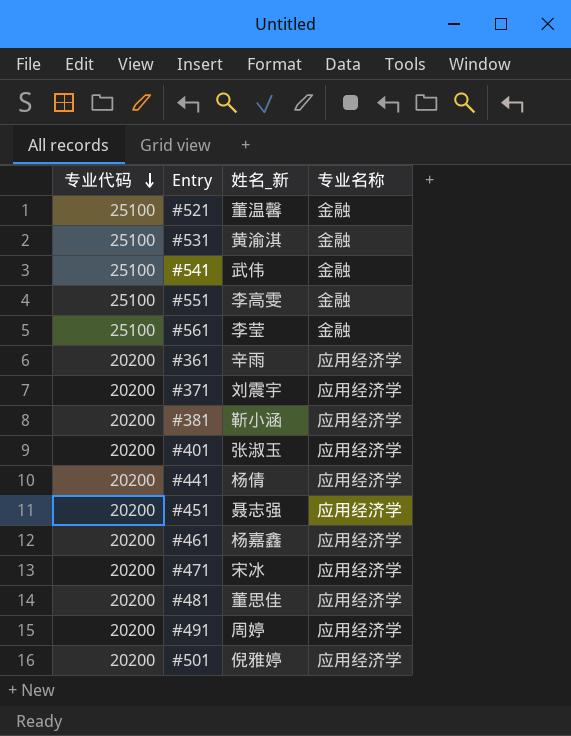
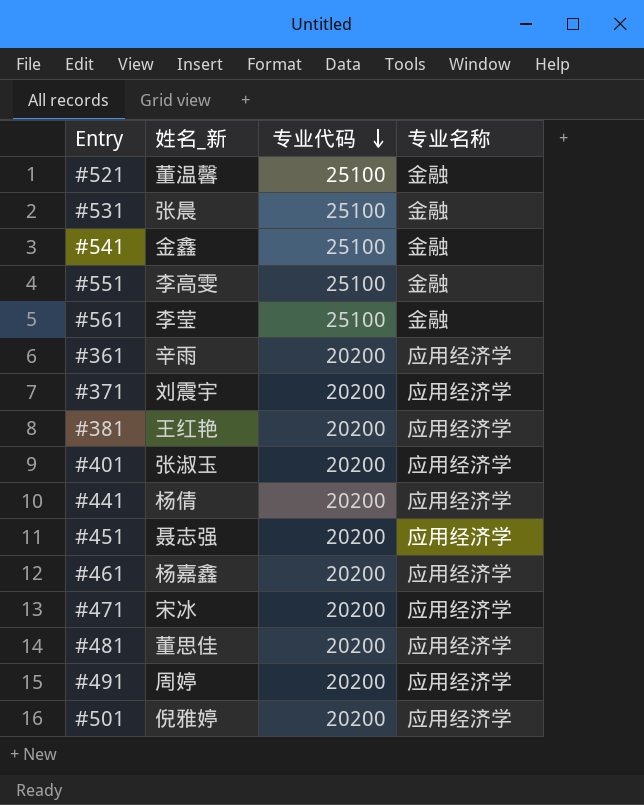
column 专业代码 | position: 1 -> 3
#531 | 姓名_新: 黄渝淇 -> 张晨
#541 | 姓名_新: 武伟 -> 金鑫
#381 | 姓名_新: 靳小涵 -> 王红艳

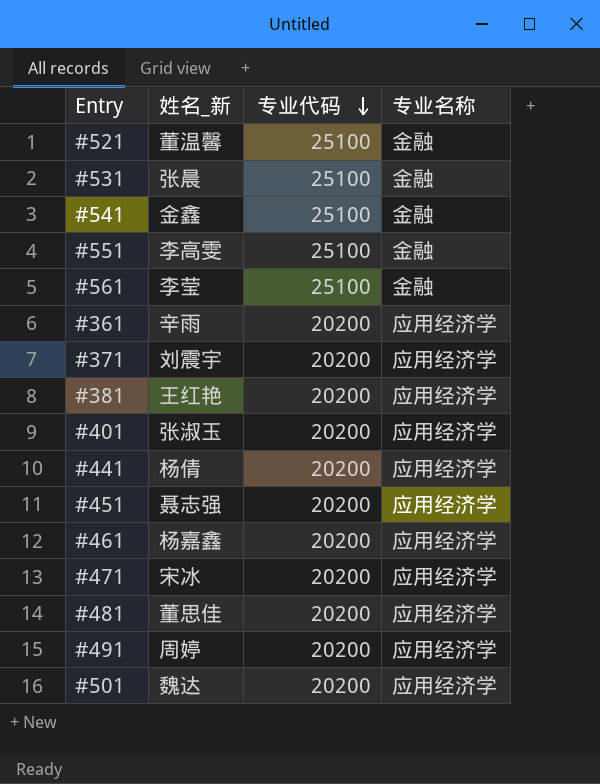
#501 | 姓名_新: 倪雅婷 -> 魏达

